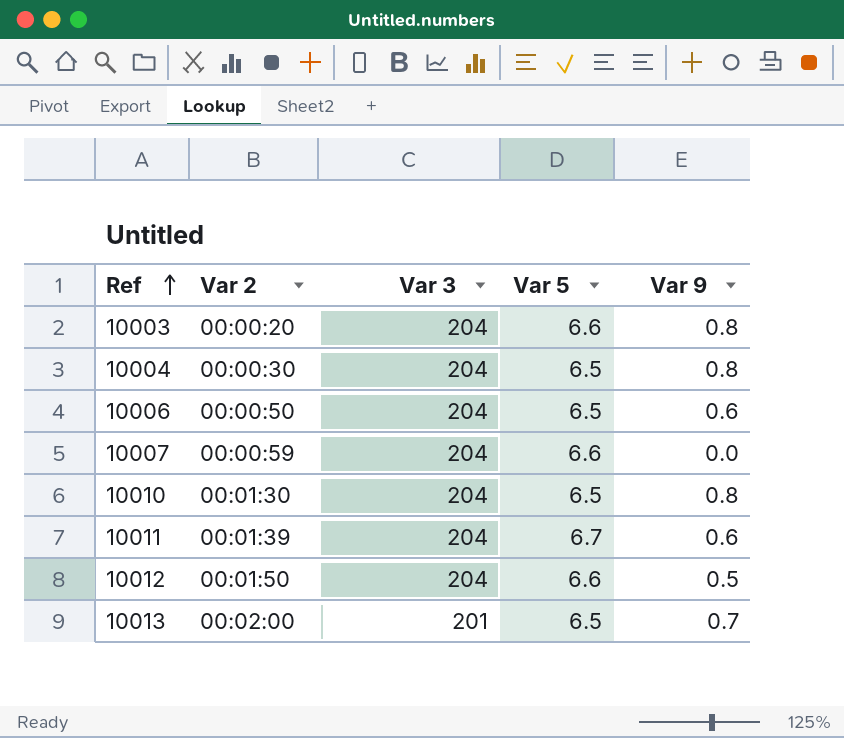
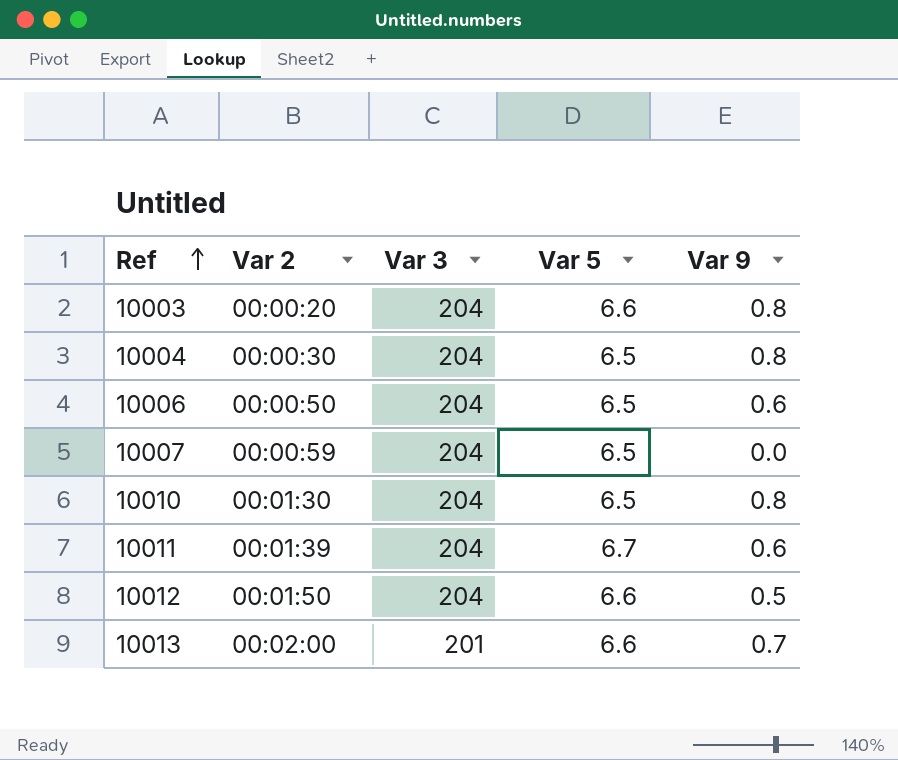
10007 | Var 5: 6.6 -> 6.5
10013 | Var 5: 6.5 -> 6.6

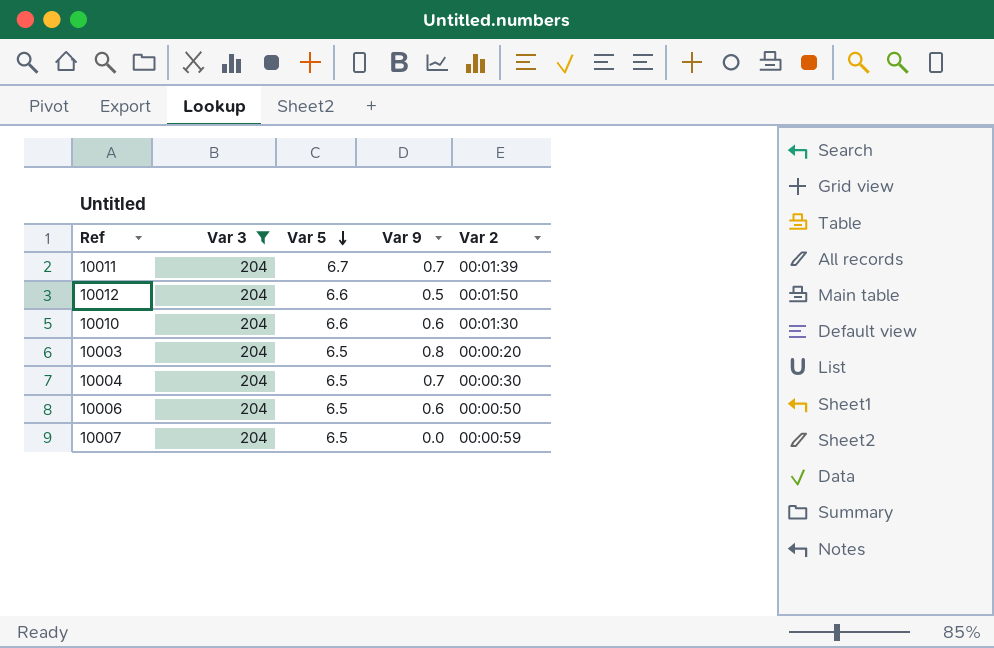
filter: none -> Var 3 = 204
row order: Ref ascending -> Var 5 descending
column Var 2 | position: 2 -> 5
10011 | Var 9: 0.6 -> 0.7
10010 | Var 5: 6.5 -> 6.6
10010 | Var 9: 0.8 -> 0.6
10003 | Var 5: 6.6 -> 6.5
10004 | Var 9: 0.8 -> 0.7

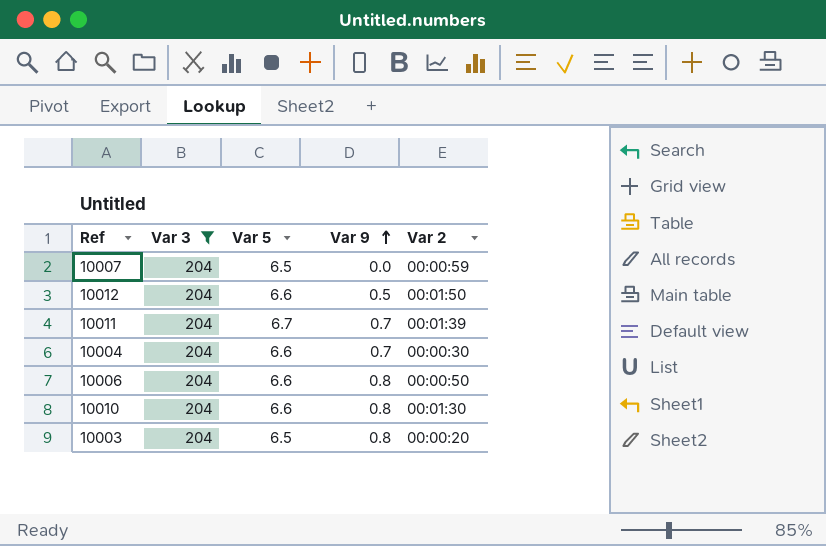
row order: Var 5 descending -> Var 9 ascending
10004 | Var 5: 6.5 -> 6.6
10006 | Var 5: 6.5 -> 6.6
10006 | Var 9: 0.6 -> 0.8
10010 | Var 9: 0.6 -> 0.8

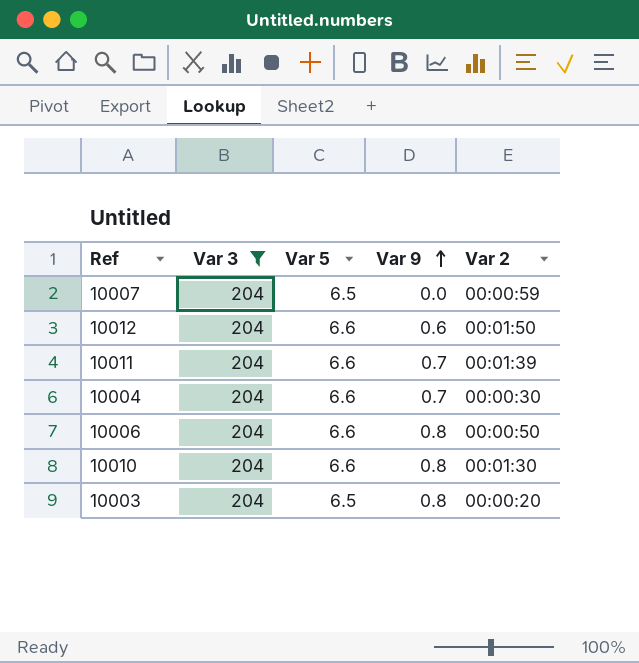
10012 | Var 9: 0.5 -> 0.6
10011 | Var 5: 6.7 -> 6.6

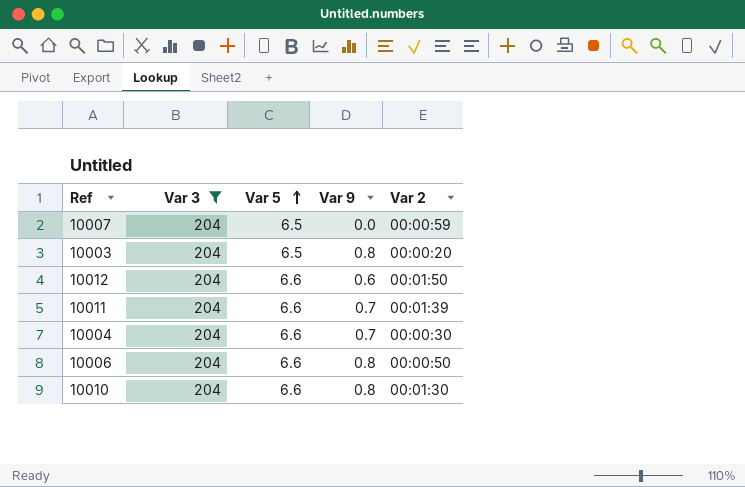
row order: Var 9 ascending -> Var 5 ascending

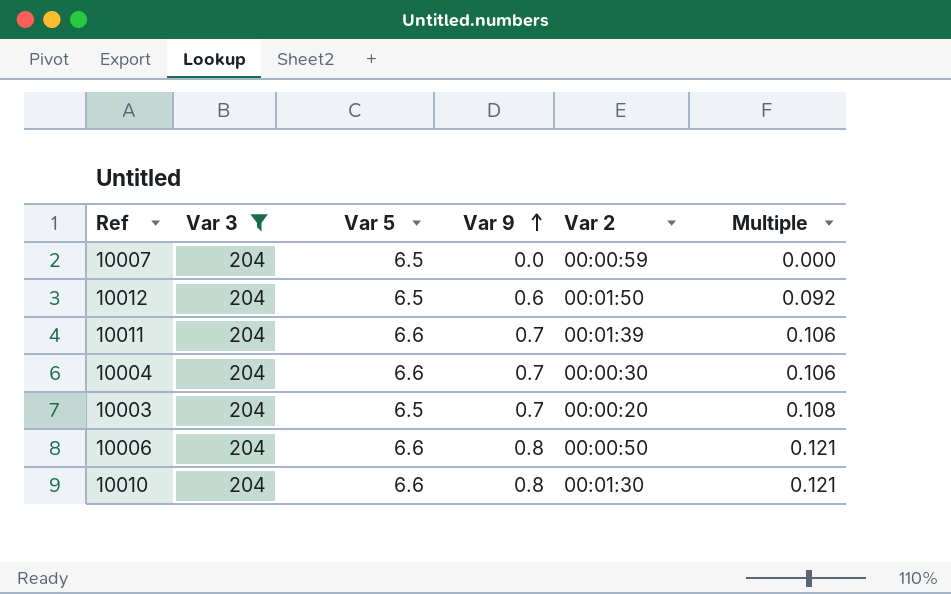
row order: Var 5 ascending -> Var 9 ascending
column Multiple | formula: none -> [Var 9] / [Var 5]
10012 | Var 5: 6.6 -> 6.5
10003 | Var 9: 0.8 -> 0.7

